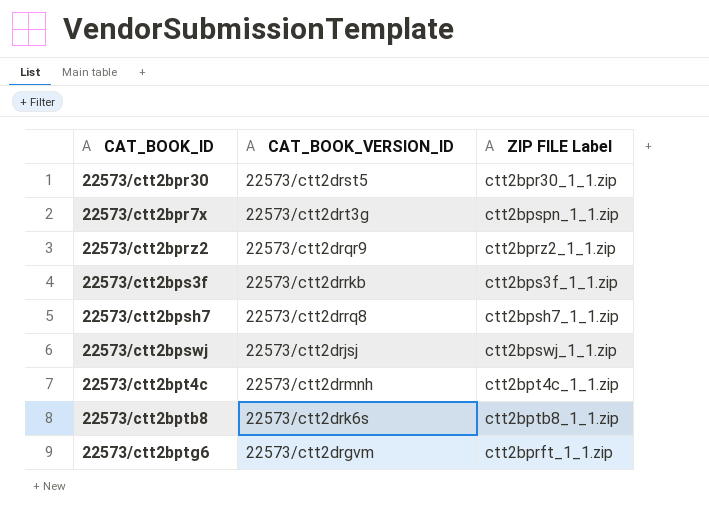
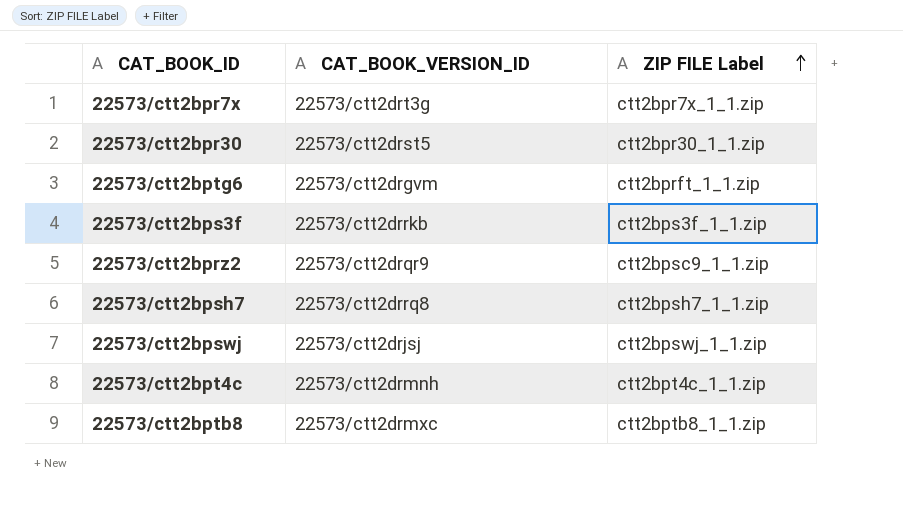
row order: none -> ZIP FILE Label ascending
22573/ctt2bpr7x | ZIP FILE Label: ctt2bpspn_1_1.zip -> ctt2bpr7x_1_1.zip
22573/ctt2bprz2 | ZIP FILE Label: ctt2bprz2_1_1.zip -> ctt2bpsc9_1_1.zip
22573/ctt2bptb8 | CAT_BOOK_VERSION_ID: 22573/ctt2drk6s -> 22573/ctt2drmxc

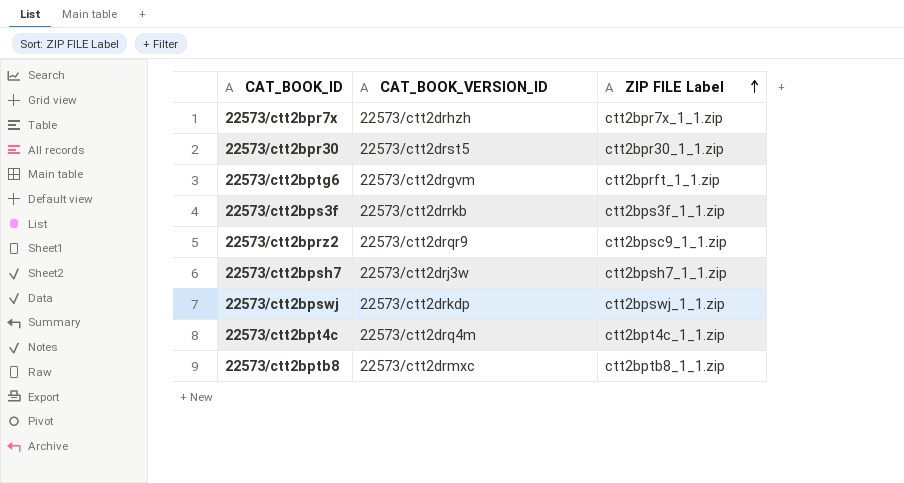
22573/ctt2bpr7x | CAT_BOOK_VERSION_ID: 22573/ctt2drt3g -> 22573/ctt2drhzh
22573/ctt2bpsh7 | CAT_BOOK_VERSION_ID: 22573/ctt2drrq8 -> 22573/ctt2drj3w
22573/ctt2bpswj | CAT_BOOK_VERSION_ID: 22573/ctt2drjsj -> 22573/ctt2drkdp
22573/ctt2bpt4c | CAT_BOOK_VERSION_ID: 22573/ctt2drmnh -> 22573/ctt2drq4m

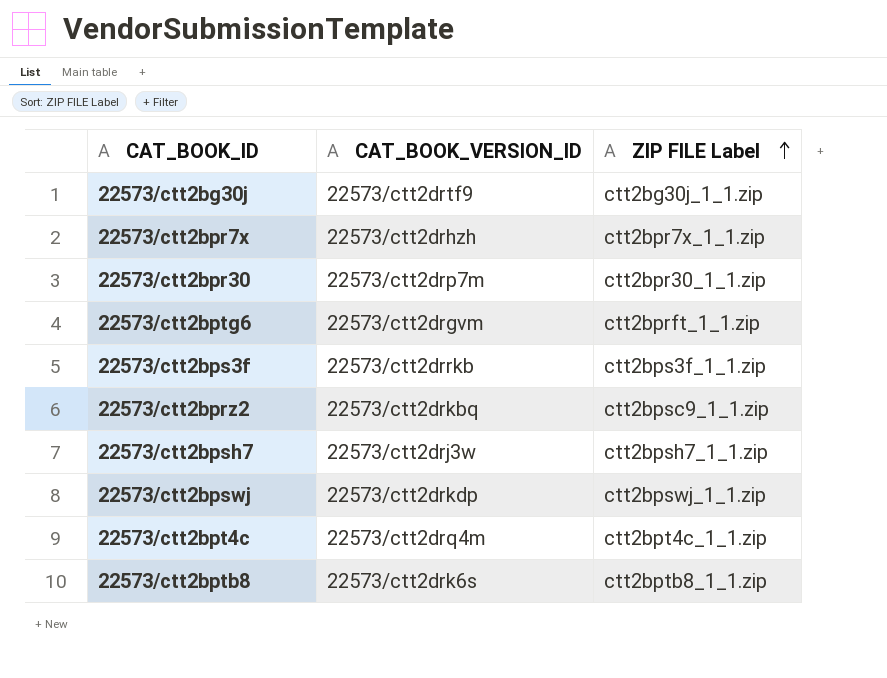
row 22573/ctt2bg30j: none -> 22573/ctt2drtf9 | ctt2bg30j_1_1.zip
22573/ctt2bpr30 | CAT_BOOK_VERSION_ID: 22573/ctt2drst5 -> 22573/ctt2drp7m
22573/ctt2bprz2 | CAT_BOOK_VERSION_ID: 22573/ctt2drqr9 -> 22573/ctt2drkbq
22573/ctt2bptb8 | CAT_BOOK_VERSION_ID: 22573/ctt2drmxc -> 22573/ctt2drk6s

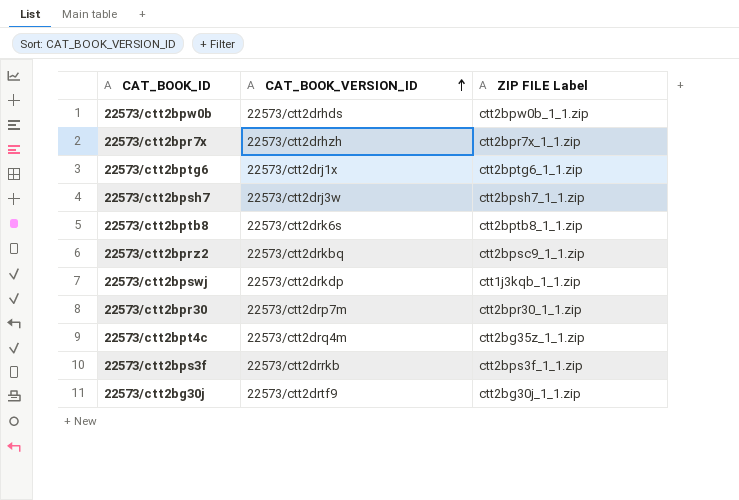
row order: ZIP FILE Label ascending -> CAT_BOOK_VERSION_ID ascending
row 22573/ctt2bpw0b: none -> 22573/ctt2drhds | ctt2bpw0b_1_1.zip
22573/ctt2bptg6 | CAT_BOOK_VERSION_ID: 22573/ctt2drgvm -> 22573/ctt2drj1x
22573/ctt2bptg6 | ZIP FILE Label: ctt2bprft_1_1.zip -> ctt2bptg6_1_1.zip
22573/ctt2bpswj | ZIP FILE Label: ctt2bpswj_1_1.zip -> ctt1j3kqb_1_1.zip
22573/ctt2bpt4c | ZIP FILE Label: ctt2bpt4c_1_1.zip -> ctt2bg35z_1_1.zip

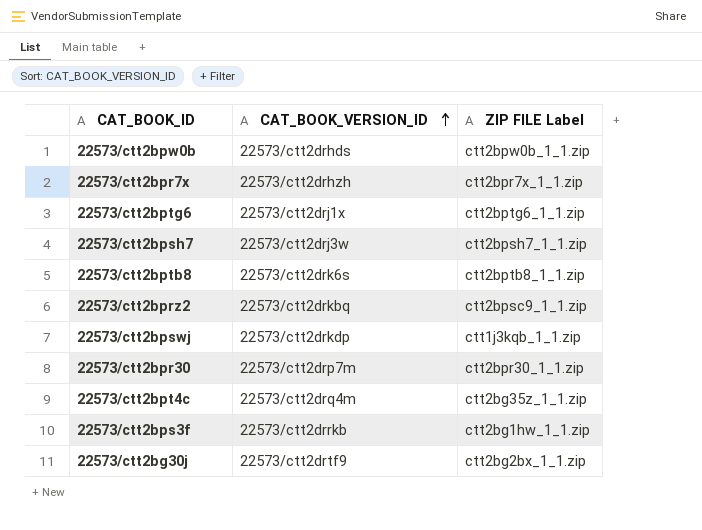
22573/ctt2bps3f | ZIP FILE Label: ctt2bps3f_1_1.zip -> ctt2bg1hw_1_1.zip
22573/ctt2bg30j | ZIP FILE Label: ctt2bg30j_1_1.zip -> ctt2bg2bx_1_1.zip

